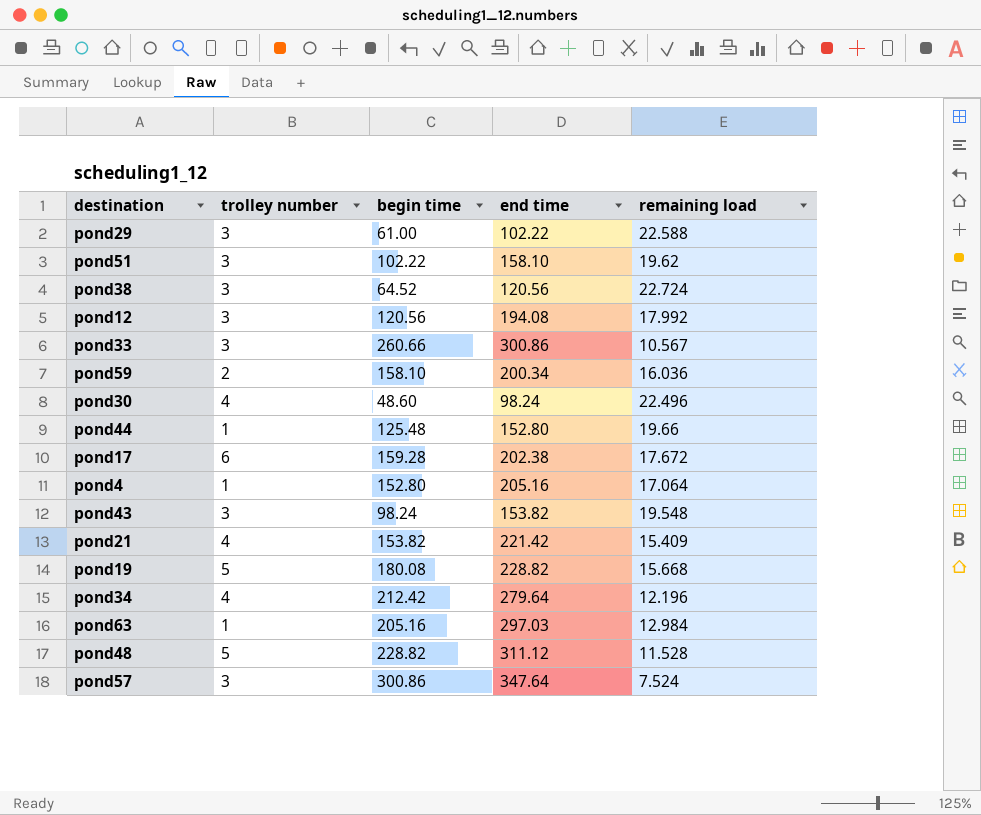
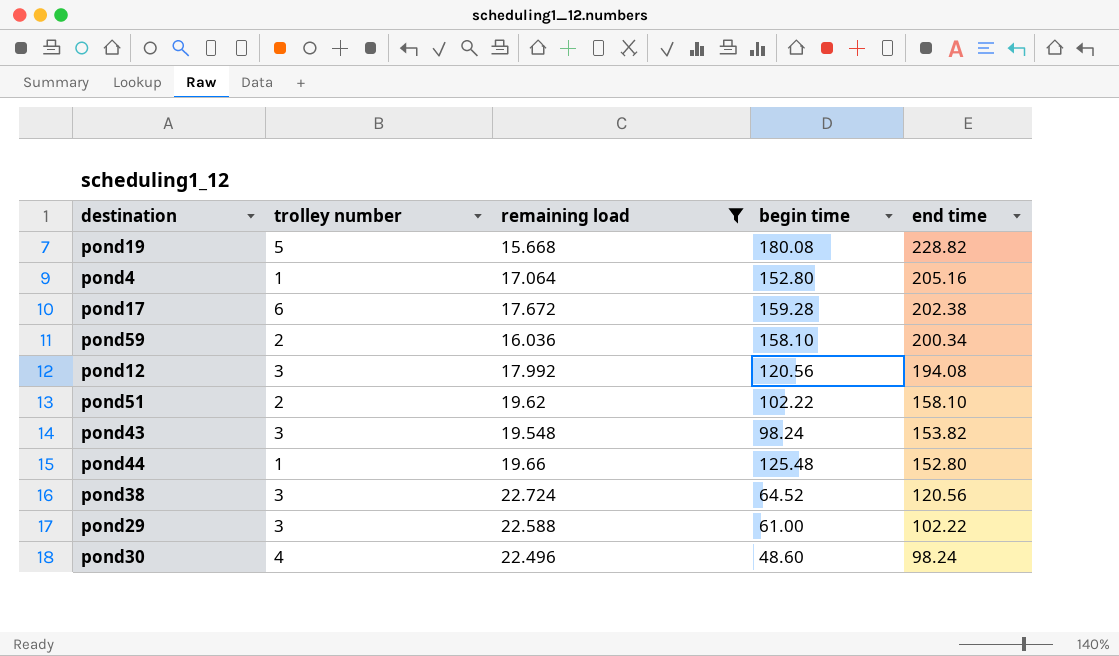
filter: none -> remaining load >= 15.668
row order: none -> end time descending
column remaining load | position: 5 -> 3
pond51 | trolley number: 3 -> 2

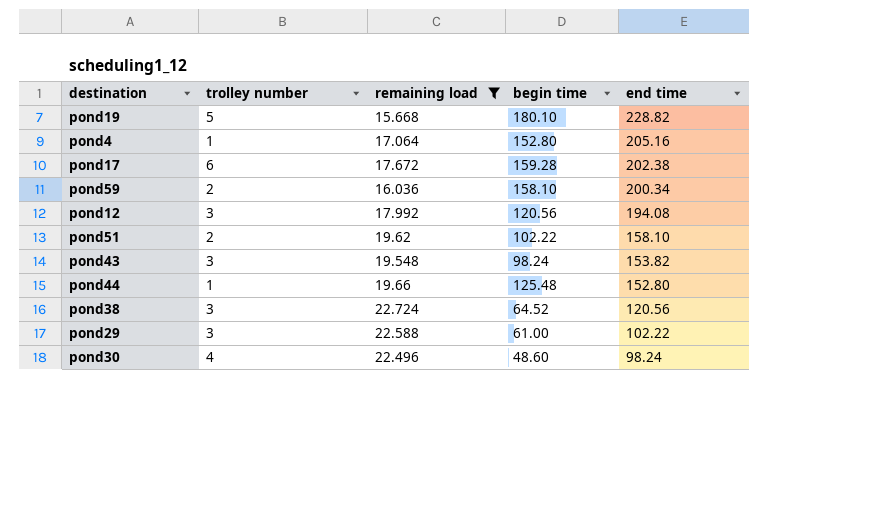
pond19 | begin time: 180.08 -> 180.10

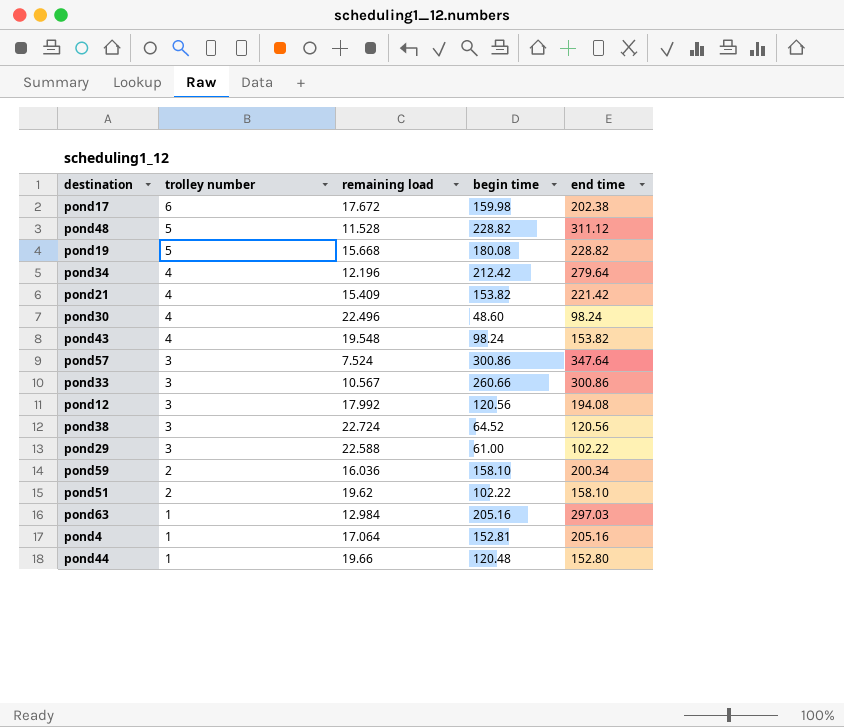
filter: remaining load >= 15.668 -> none
row order: end time descending -> trolley number descending
pond17 | begin time: 159.28 -> 159.98
pond19 | begin time: 180.10 -> 180.08
pond43 | trolley number: 3 -> 4
pond4 | begin time: 152.80 -> 152.81
pond44 | begin time: 125.48 -> 120.48

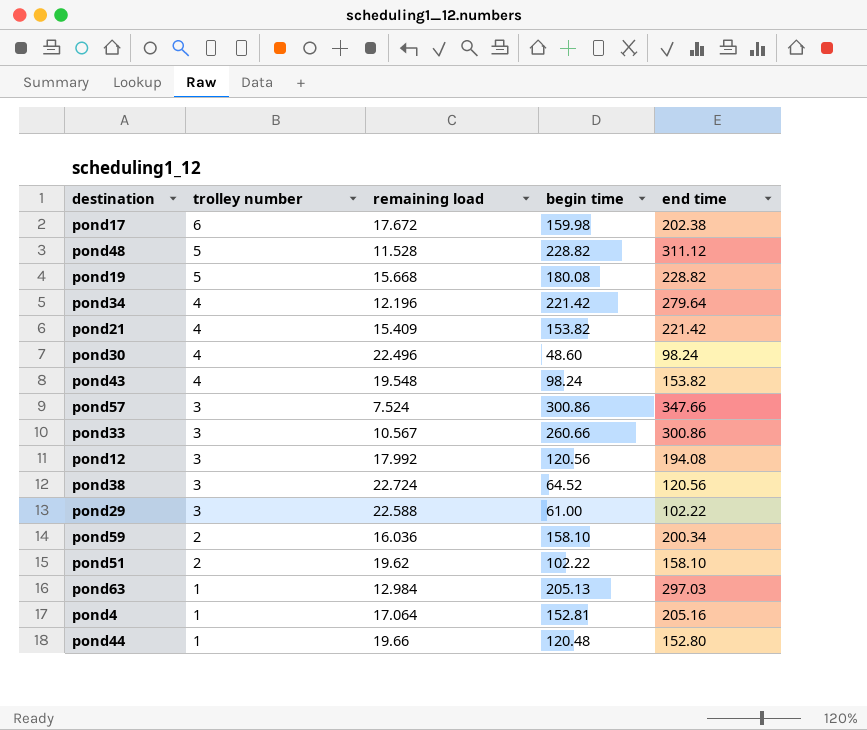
pond34 | begin time: 212.42 -> 221.42
pond57 | end time: 347.64 -> 347.66
pond63 | begin time: 205.16 -> 205.13

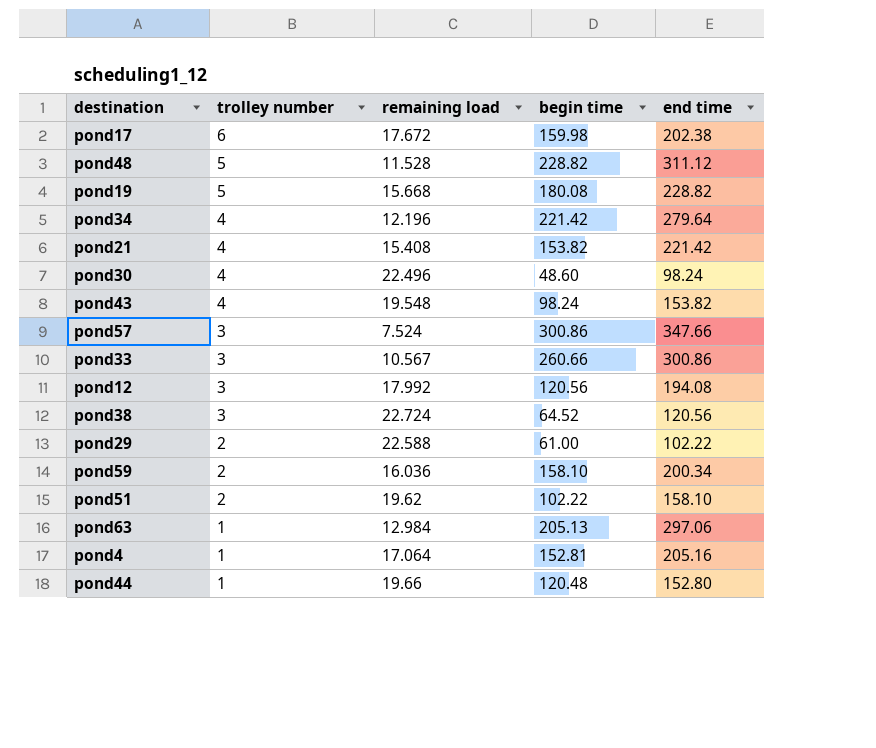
pond21 | remaining load: 15.409 -> 15.408
pond29 | trolley number: 3 -> 2
pond63 | end time: 297.03 -> 297.06

